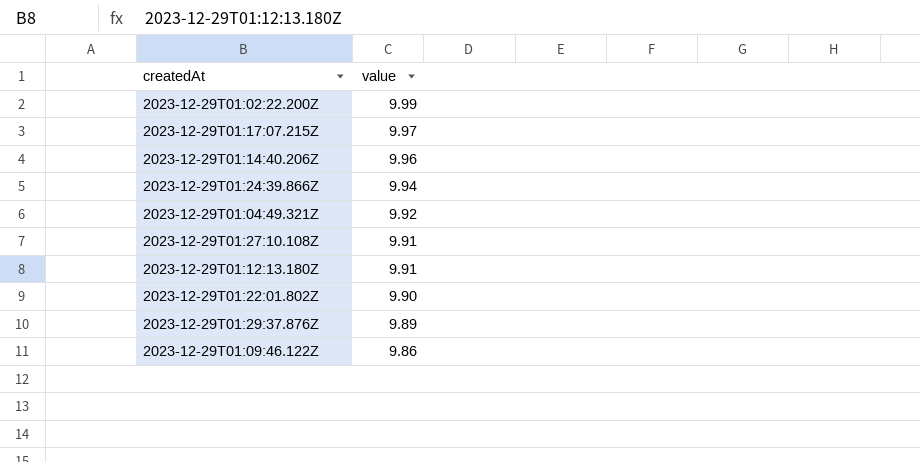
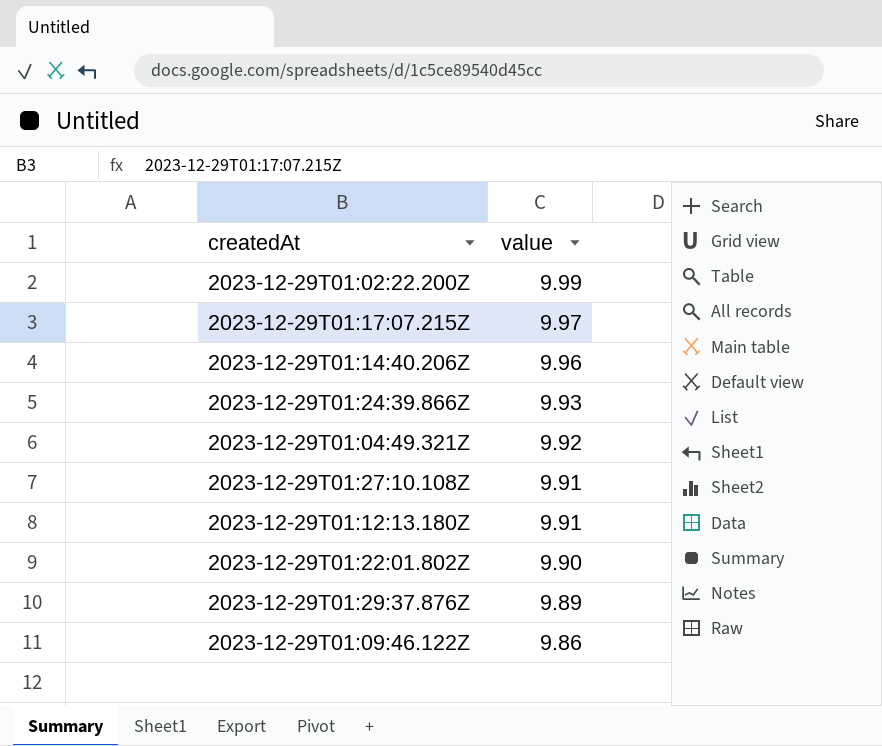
2023-12-29T01:24:39.866Z | value: 9.94 -> 9.93

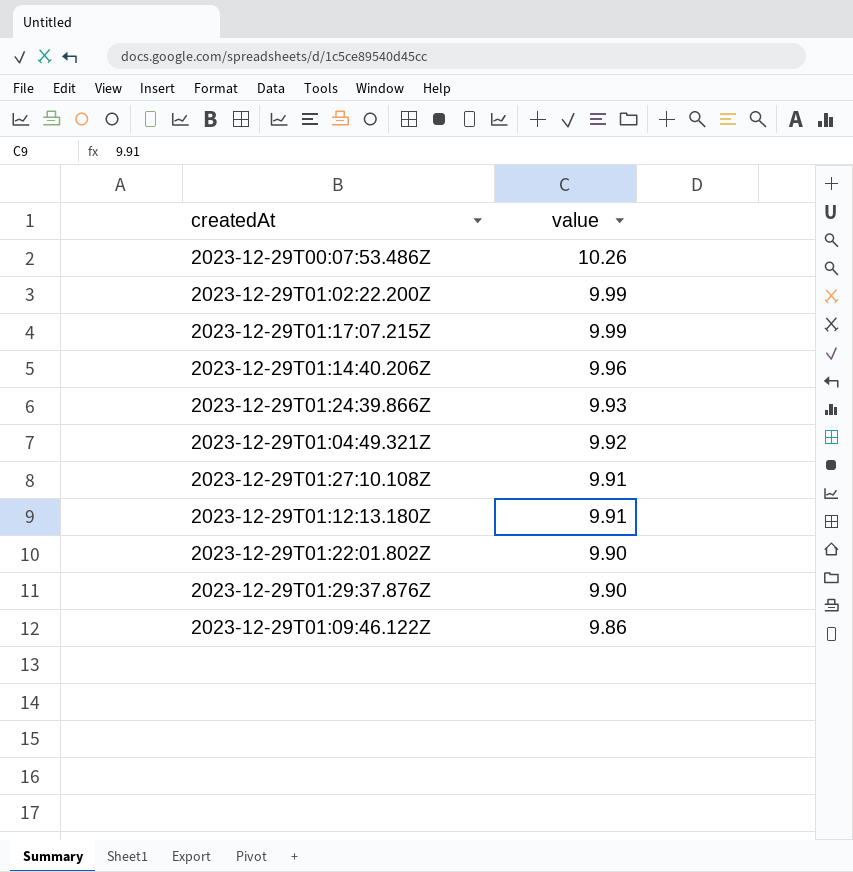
row 2023-12-29T00:07:53.486Z: none -> 10.26
2023-12-29T01:17:07.215Z | value: 9.97 -> 9.99
2023-12-29T01:29:37.876Z | value: 9.89 -> 9.90

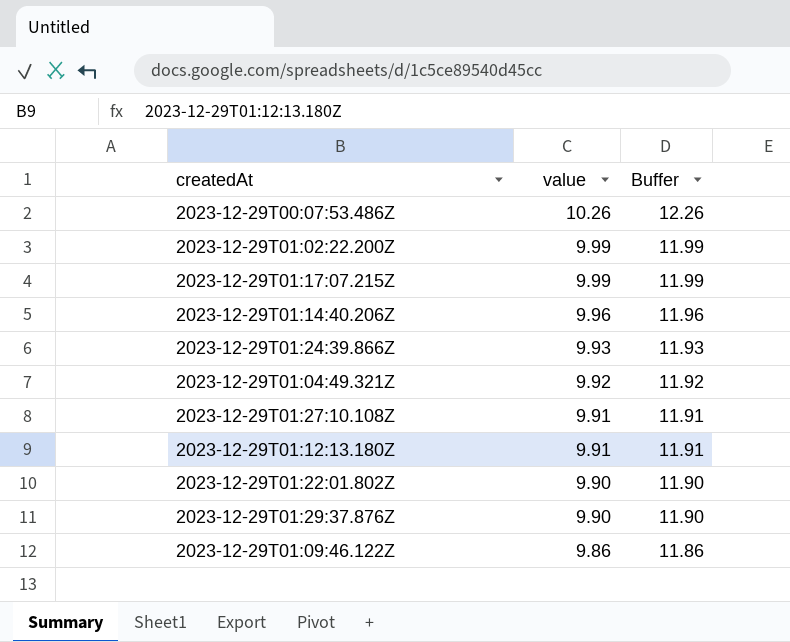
column Buffer | formula: none -> [value] + 2

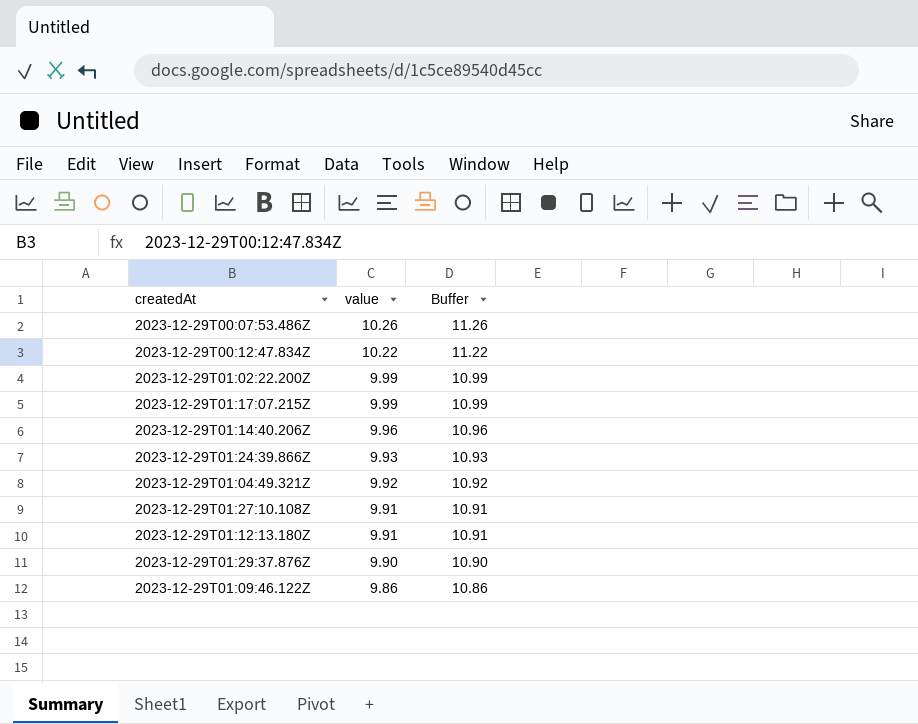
column Buffer | formula: [value] + 2 -> [value] + 1
row 2023-12-29T01:22:01.802Z: 9.90 | 11.90 -> none
row 2023-12-29T00:12:47.834Z: none -> 10.22 | 11.22

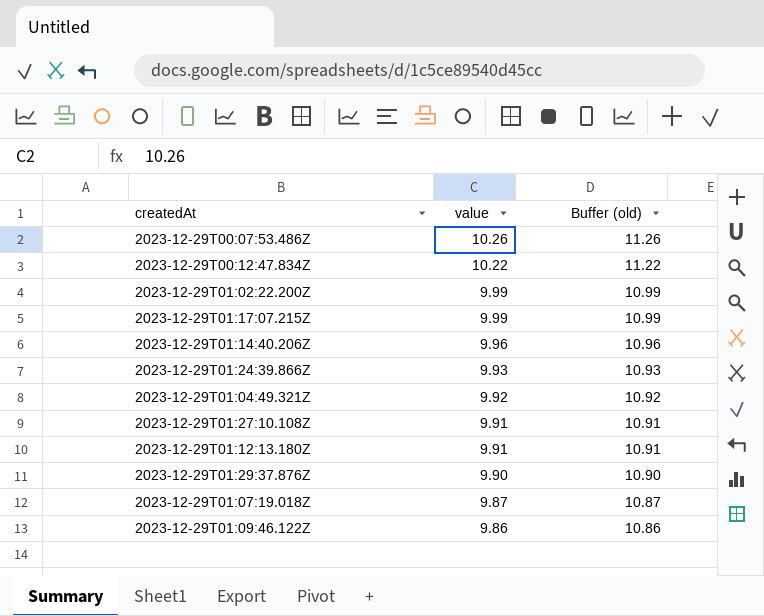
column name: Buffer -> Buffer (old)
row 2023-12-29T01:07:19.018Z: none -> 9.87 | 10.87

